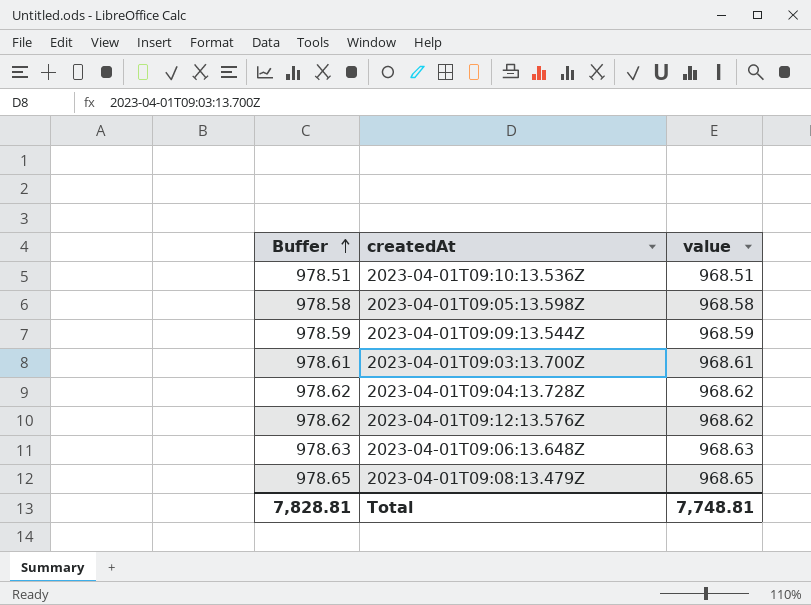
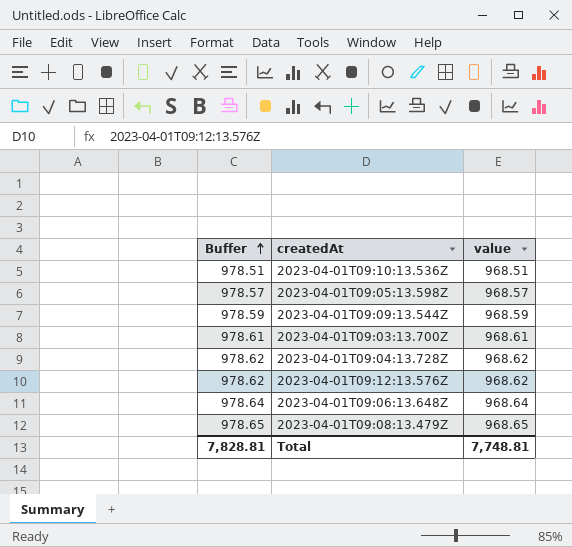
2023-04-01T09:05:13.598Z | Buffer: 978.58 -> 978.57
2023-04-01T09:05:13.598Z | value: 968.58 -> 968.57
2023-04-01T09:06:13.648Z | Buffer: 978.63 -> 978.64
2023-04-01T09:06:13.648Z | value: 968.63 -> 968.64

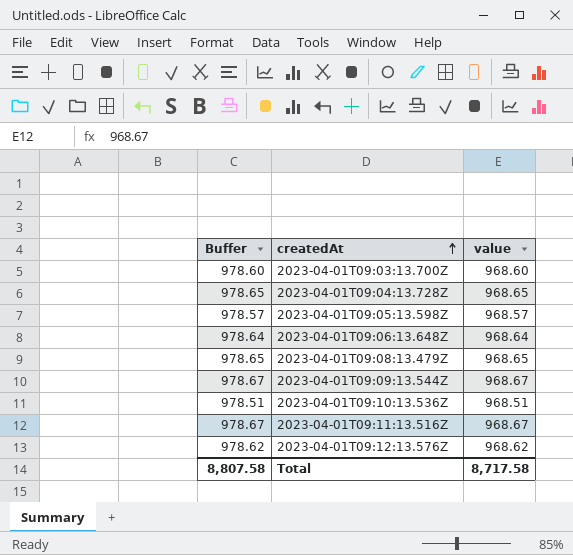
row order: Buffer ascending -> createdAt ascending
2023-04-01T09:03:13.700Z | Buffer: 978.61 -> 978.60
2023-04-01T09:03:13.700Z | value: 968.61 -> 968.60
2023-04-01T09:04:13.728Z | Buffer: 978.62 -> 978.65
2023-04-01T09:04:13.728Z | value: 968.62 -> 968.65
2023-04-01T09:09:13.544Z | Buffer: 978.59 -> 978.67
2023-04-01T09:09:13.544Z | value: 968.59 -> 968.67
row 2023-04-01T09:11:13.516Z: none -> 978.67 | 968.67
Total | Buffer: 7,828.81 -> 8,807.58
Total | value: 7,748.81 -> 8,717.58

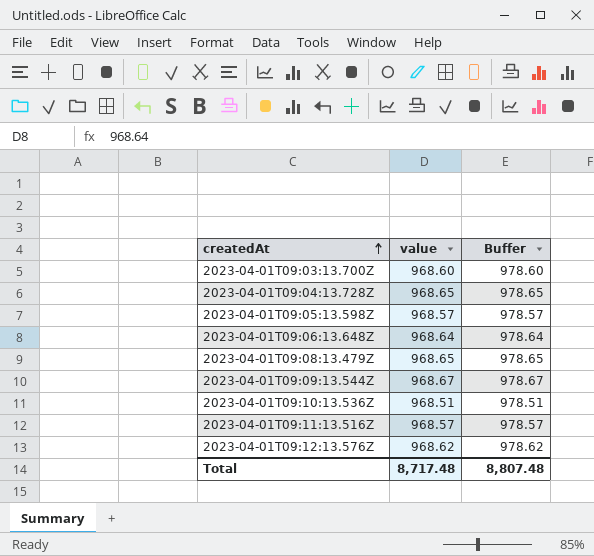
column Buffer | position: 1 -> 3
2023-04-01T09:11:13.516Z | value: 968.67 -> 968.57
2023-04-01T09:11:13.516Z | Buffer: 978.67 -> 978.57
Total | value: 8,717.58 -> 8,717.48
Total | Buffer: 8,807.58 -> 8,807.48

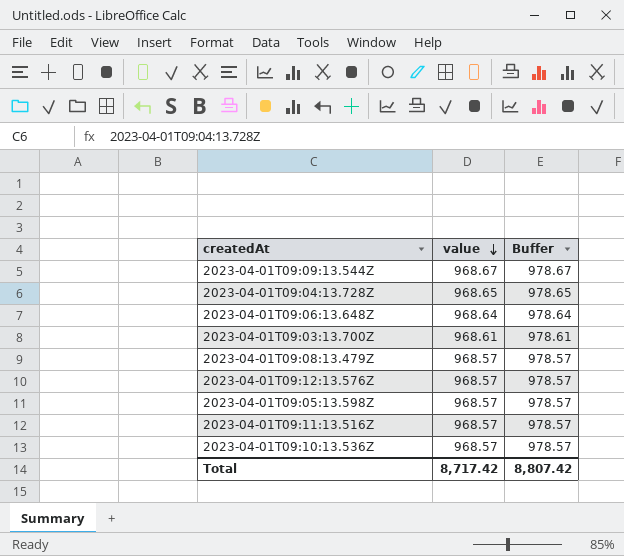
row order: createdAt ascending -> value descending
2023-04-01T09:03:13.700Z | value: 968.60 -> 968.61
2023-04-01T09:03:13.700Z | Buffer: 978.60 -> 978.61
2023-04-01T09:08:13.479Z | value: 968.65 -> 968.57
2023-04-01T09:08:13.479Z | Buffer: 978.65 -> 978.57
2023-04-01T09:12:13.576Z | value: 968.62 -> 968.57
2023-04-01T09:12:13.576Z | Buffer: 978.62 -> 978.57
2023-04-01T09:10:13.536Z | value: 968.51 -> 968.57
2023-04-01T09:10:13.536Z | Buffer: 978.51 -> 978.57
Total | value: 8,717.48 -> 8,717.42
Total | Buffer: 8,807.48 -> 8,807.42

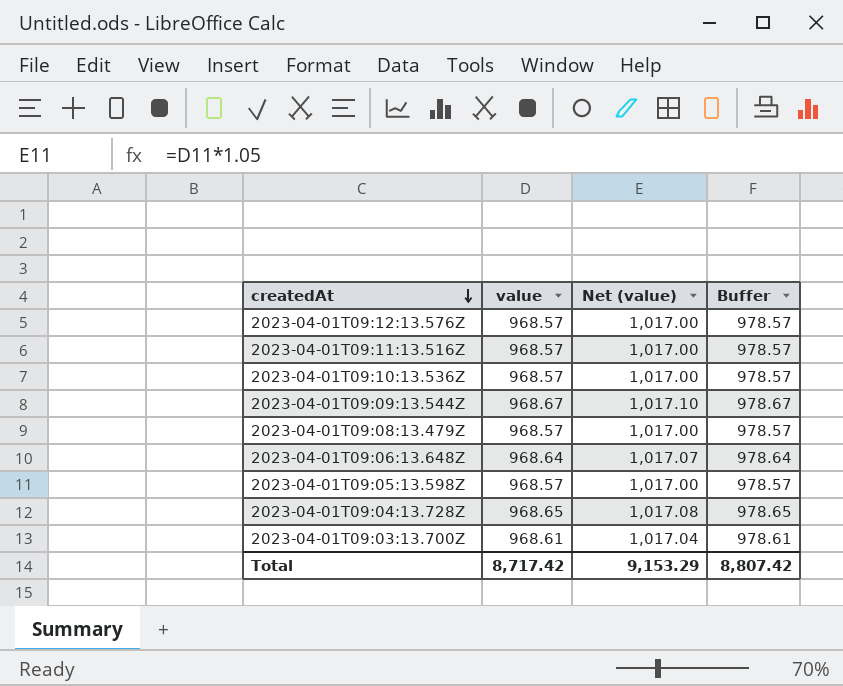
row order: value descending -> createdAt descending
column Net (value) | formula: none -> [value] * 1.05

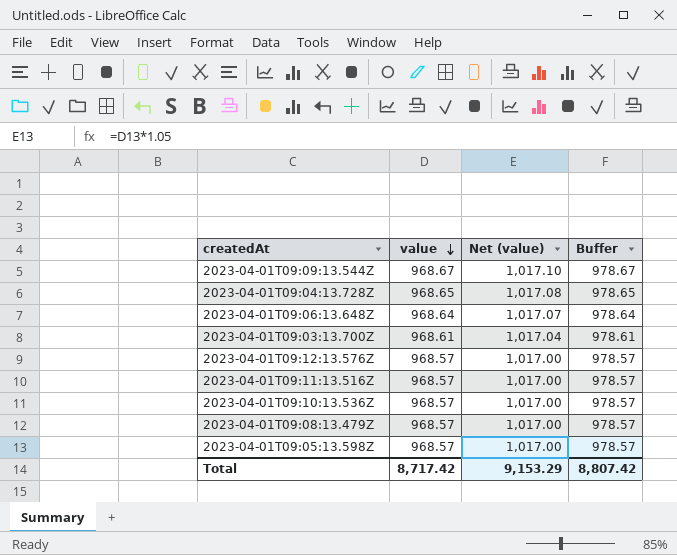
row order: createdAt descending -> value descending

